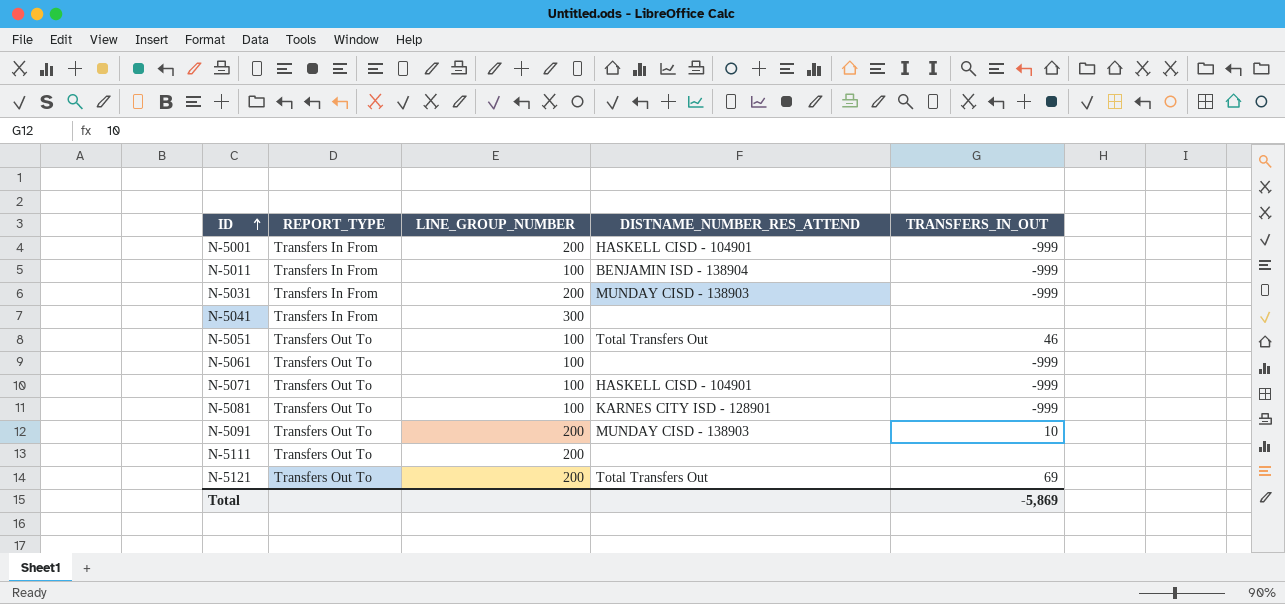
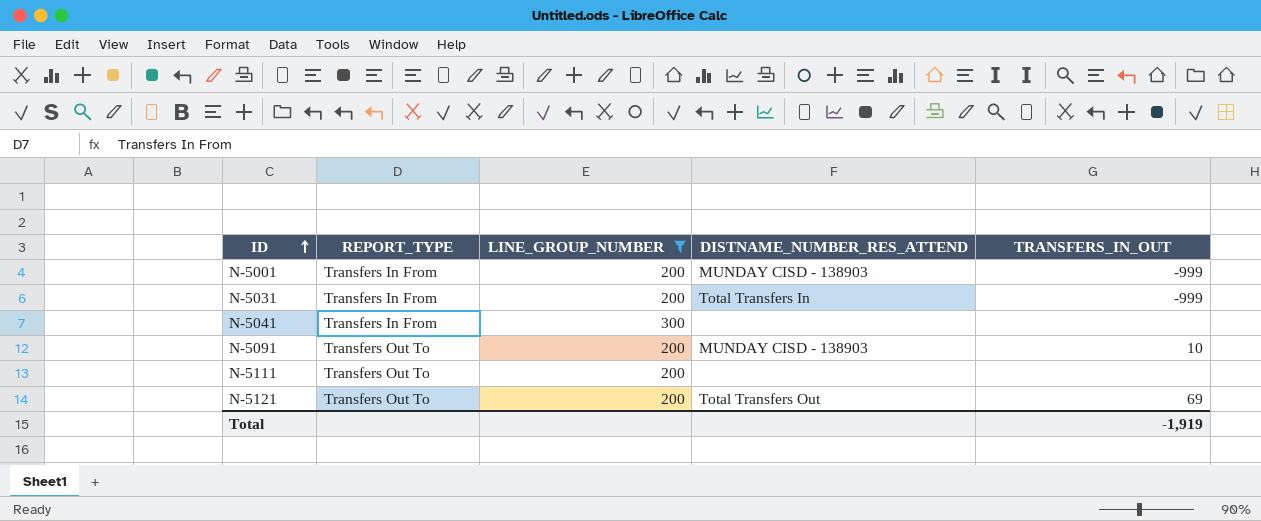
filter: none -> LINE_GROUP_NUMBER != 100
N-5001 | DISTNAME_NUMBER_RES_ATTEND: HASKELL CISD - 104901 -> MUNDAY CISD - 138903
N-5031 | DISTNAME_NUMBER_RES_ATTEND: MUNDAY CISD - 138903 -> Total Transfers In
Total | TRANSFERS_IN_OUT: -5,869 -> -1,919

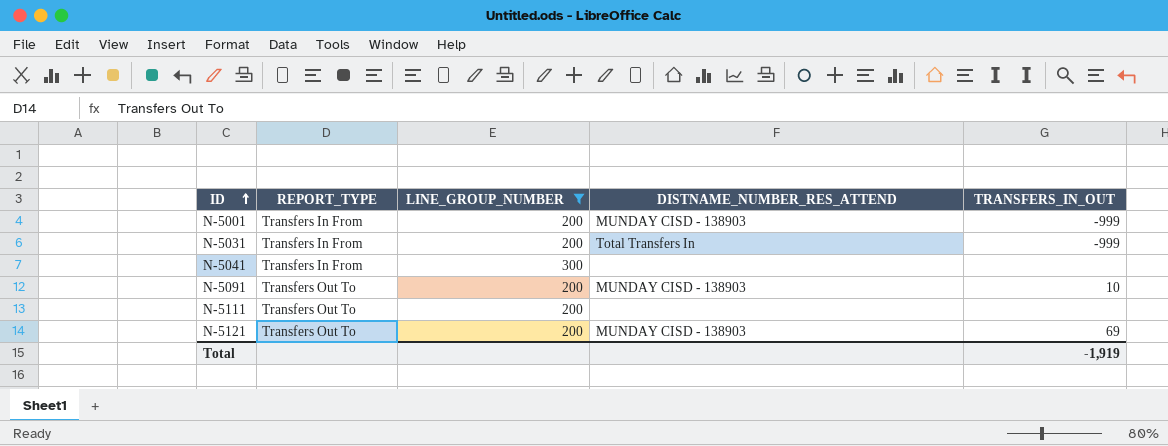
N-5121 | DISTNAME_NUMBER_RES_ATTEND: Total Transfers Out -> MUNDAY CISD - 138903

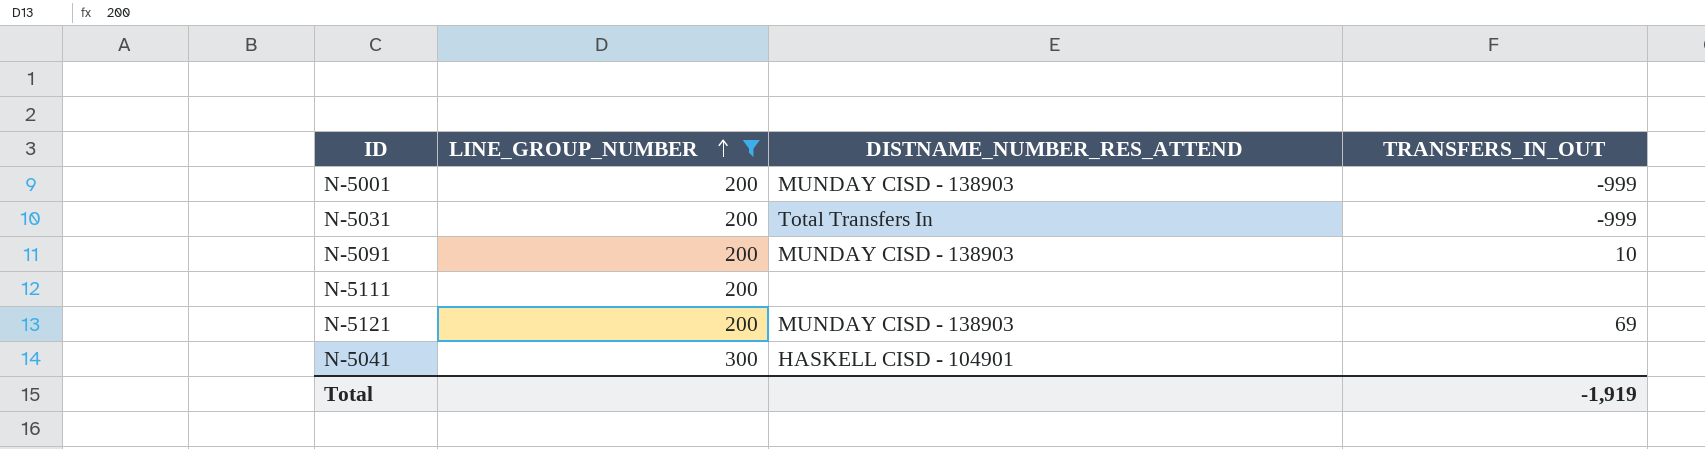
row order: ID ascending -> LINE_GROUP_NUMBER ascending
column REPORT_TYPE | position: 2 -> none
N-5041 | DISTNAME_NUMBER_RES_ATTEND: none -> HASKELL CISD - 104901

